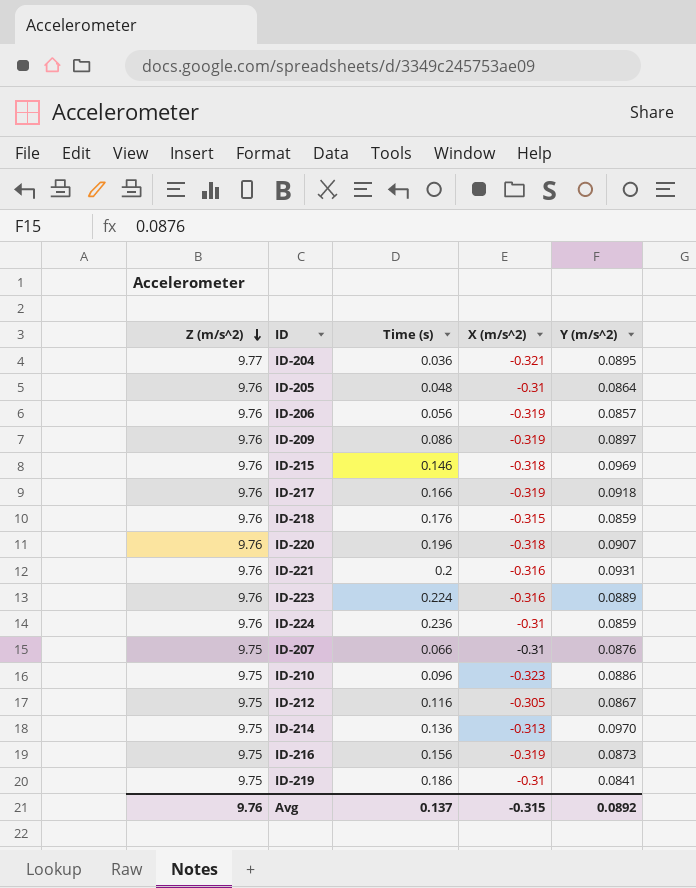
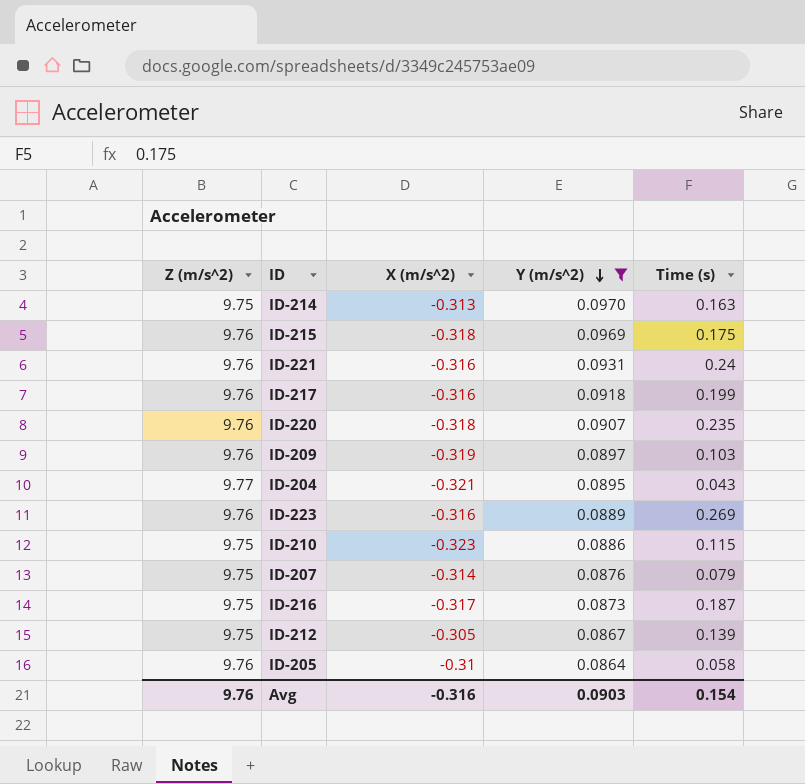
filter: none -> Y (m/s^2) >= 0.0864
row order: Z (m/s^2) descending -> Y (m/s^2) descending
column Time (s) | position: 3 -> 5
ID-214 | Time (s): 0.136 -> 0.163
ID-215 | Time (s): 0.146 -> 0.175
ID-221 | Time (s): 0.2 -> 0.24
ID-217 | X (m/s^2): -0.319 -> -0.316
ID-217 | Time (s): 0.166 -> 0.199
ID-220 | Time (s): 0.196 -> 0.235
ID-209 | Time (s): 0.086 -> 0.103
ID-204 | Time (s): 0.036 -> 0.043
ID-223 | Time (s): 0.224 -> 0.269
ID-210 | Time (s): 0.096 -> 0.115
ID-207 | X (m/s^2): -0.31 -> -0.314
ID-207 | Time (s): 0.066 -> 0.079
ID-216 | X (m/s^2): -0.319 -> -0.317
ID-216 | Time (s): 0.156 -> 0.187
ID-212 | Time (s): 0.116 -> 0.139
ID-205 | Time (s): 0.048 -> 0.058
Avg | X (m/s^2): -0.315 -> -0.316
Avg | Y (m/s^2): 0.0892 -> 0.0903
Avg | Time (s): 0.137 -> 0.154

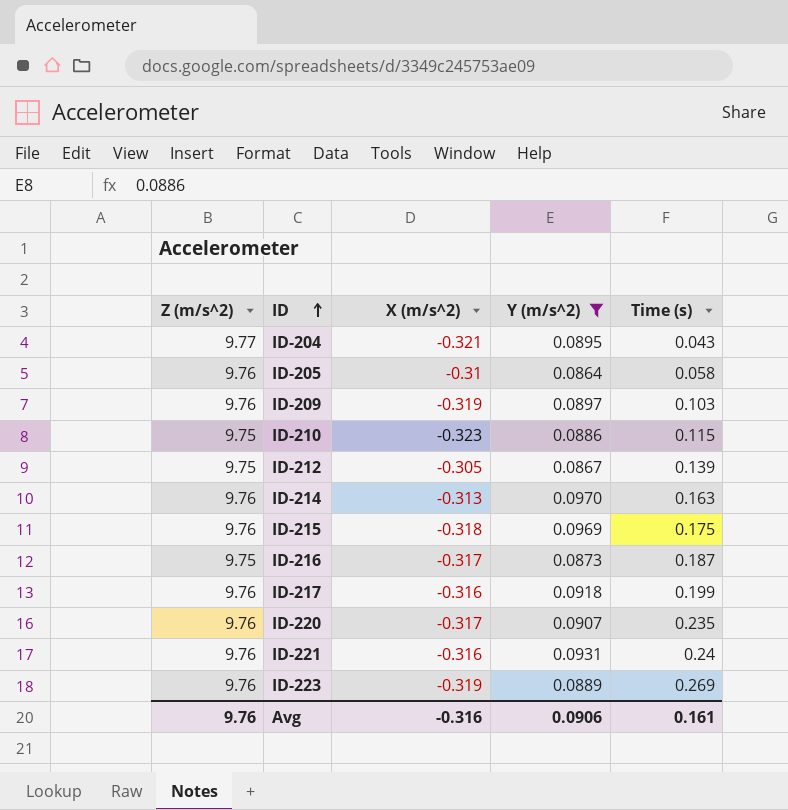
row order: Y (m/s^2) descending -> ID ascending
row ID-207: 9.75 | -0.314 | 0.0876 | 0.079 -> none
ID-214 | Z (m/s^2): 9.75 -> 9.76
ID-220 | X (m/s^2): -0.318 -> -0.317
ID-223 | X (m/s^2): -0.316 -> -0.319
Avg | Y (m/s^2): 0.0903 -> 0.0906
Avg | Time (s): 0.154 -> 0.161

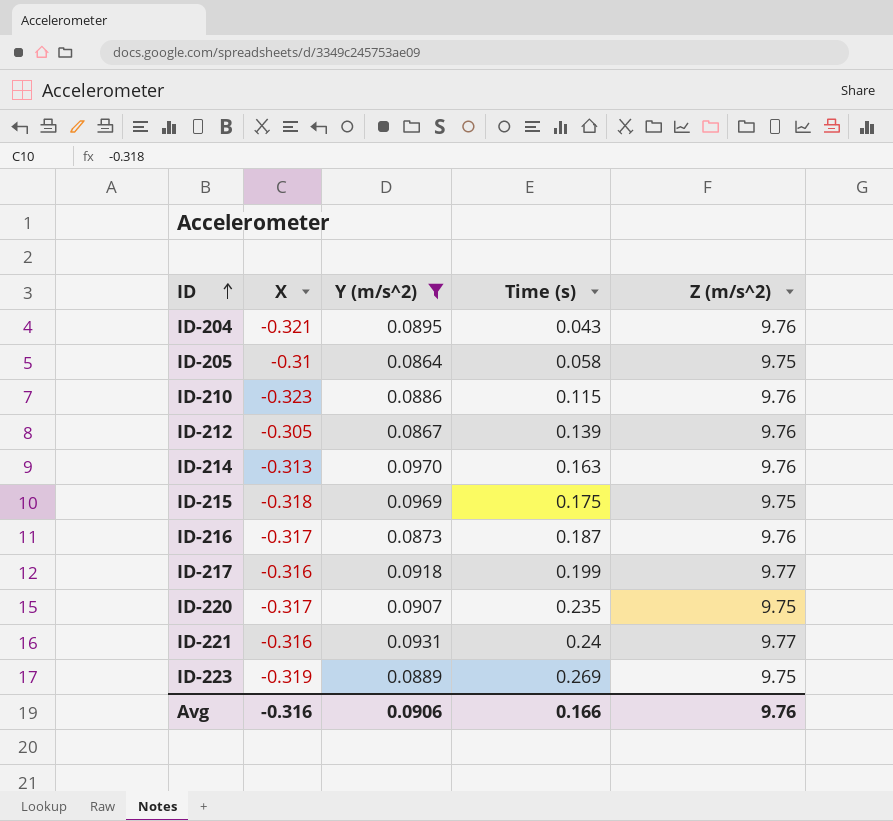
column name: X (m/s^2) -> X
column Z (m/s^2) | position: 1 -> 5
row ID-209: 9.76 | -0.319 | 0.0897 | 0.103 -> none
ID-204 | Z (m/s^2): 9.77 -> 9.76
ID-205 | Z (m/s^2): 9.76 -> 9.75
ID-210 | Z (m/s^2): 9.75 -> 9.76
ID-212 | Z (m/s^2): 9.75 -> 9.76
ID-215 | Z (m/s^2): 9.76 -> 9.75
ID-216 | Z (m/s^2): 9.75 -> 9.76
ID-217 | Z (m/s^2): 9.76 -> 9.77
ID-220 | Z (m/s^2): 9.76 -> 9.75
ID-221 | Z (m/s^2): 9.76 -> 9.77
ID-223 | Z (m/s^2): 9.76 -> 9.75
Avg | Time (s): 0.161 -> 0.166

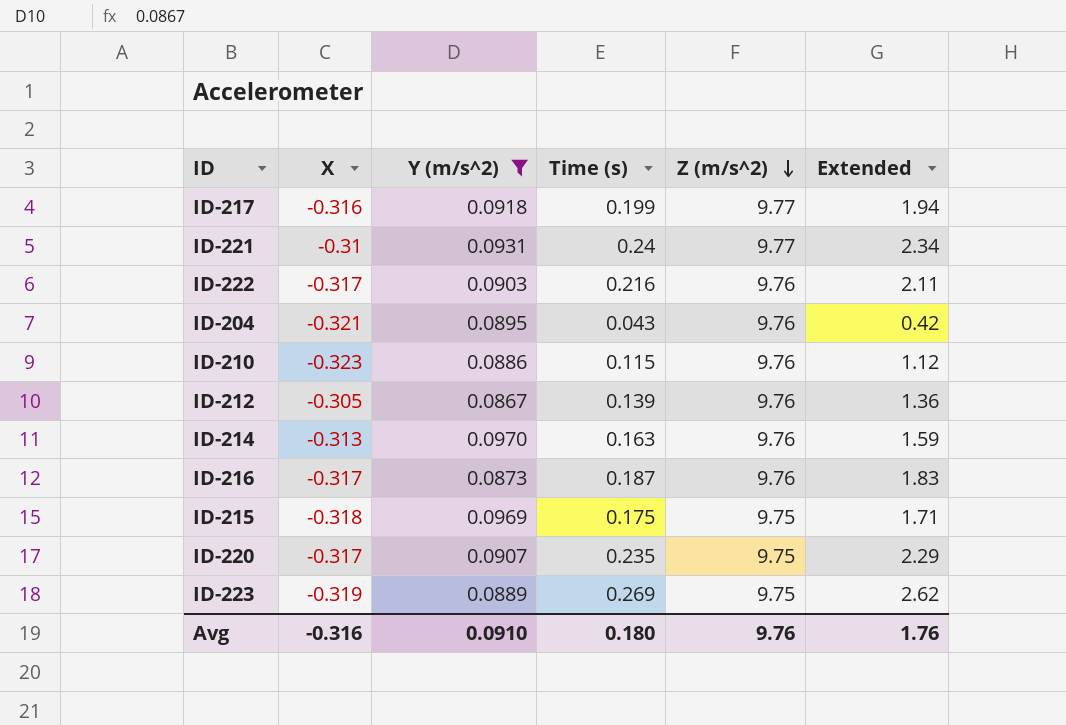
row order: ID ascending -> Z (m/s^2) descending
column Extended | formula: none -> [Time (s)] * [Z (m/s^2)]
row ID-205: -0.31 | 0.0864 | 0.058 | 9.75 -> none
ID-221 | X: -0.316 -> -0.31
row ID-222: none -> -0.317 | 0.0903 | 0.216 | 9.76 | 2.11
Avg | Y (m/s^2): 0.0906 -> 0.0910
Avg | Time (s): 0.166 -> 0.180

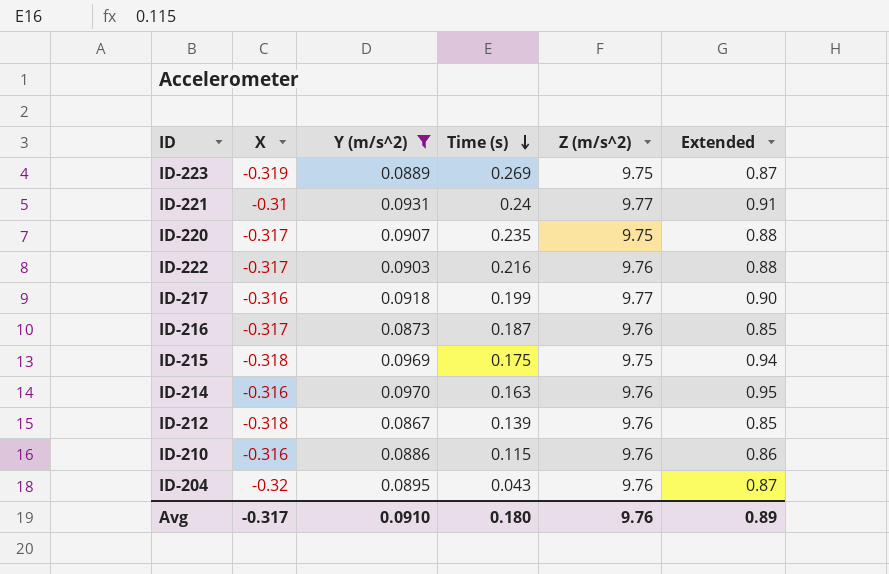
row order: Z (m/s^2) descending -> Time (s) descending
column Extended | formula: [Time (s)] * [Z (m/s^2)] -> [Y (m/s^2)] * [Z (m/s^2)]
ID-214 | X: -0.313 -> -0.316
ID-212 | X: -0.305 -> -0.318
ID-210 | X: -0.323 -> -0.316
ID-204 | X: -0.321 -> -0.32
Avg | X: -0.316 -> -0.317
Avg | Extended: 1.76 -> 0.89

